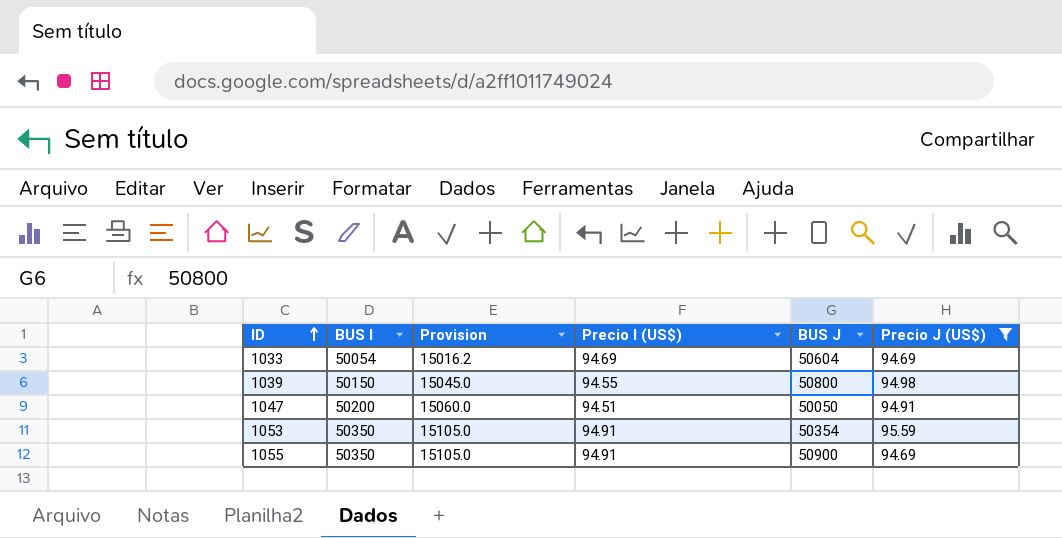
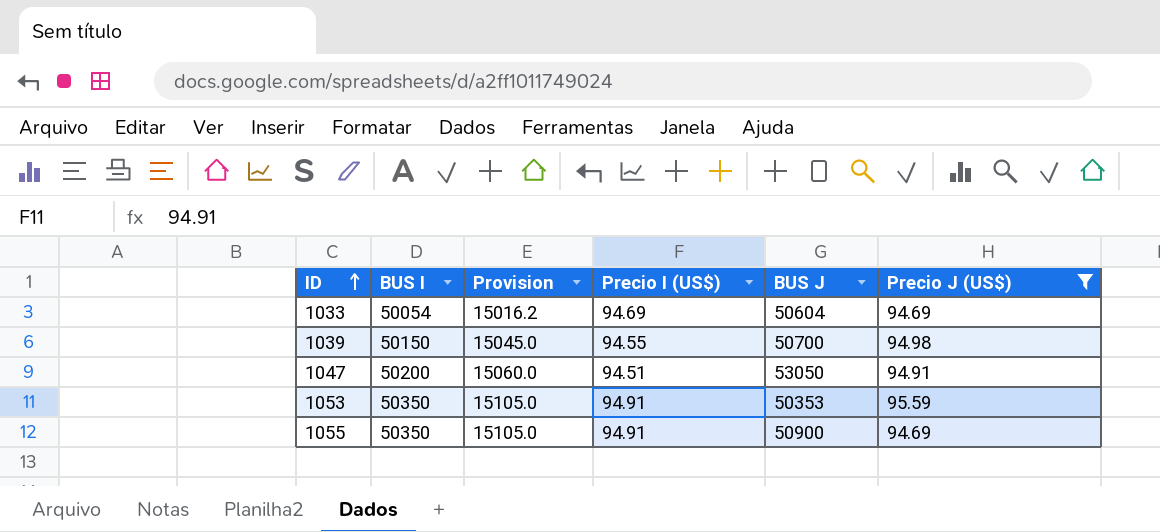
1039 | BUS J: 50800 -> 50700
1047 | BUS J: 50050 -> 53050
1053 | BUS J: 50354 -> 50353

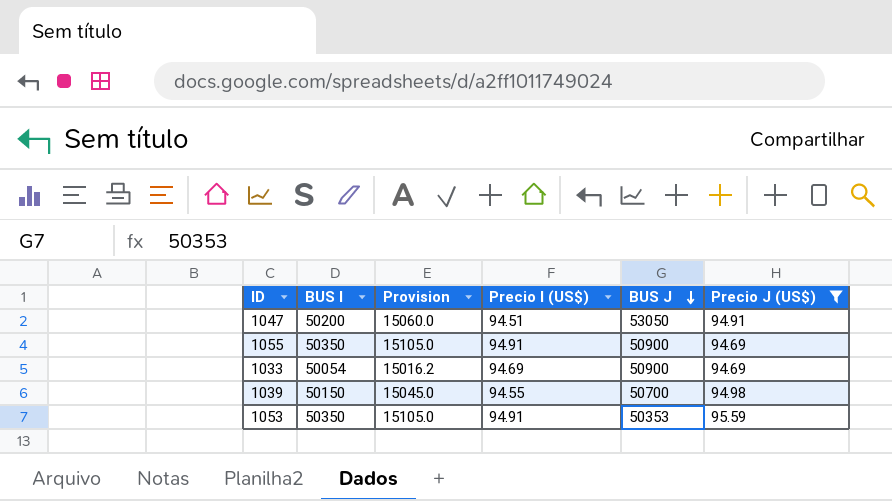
row order: ID ascending -> BUS J descending
1033 | BUS J: 50604 -> 50900

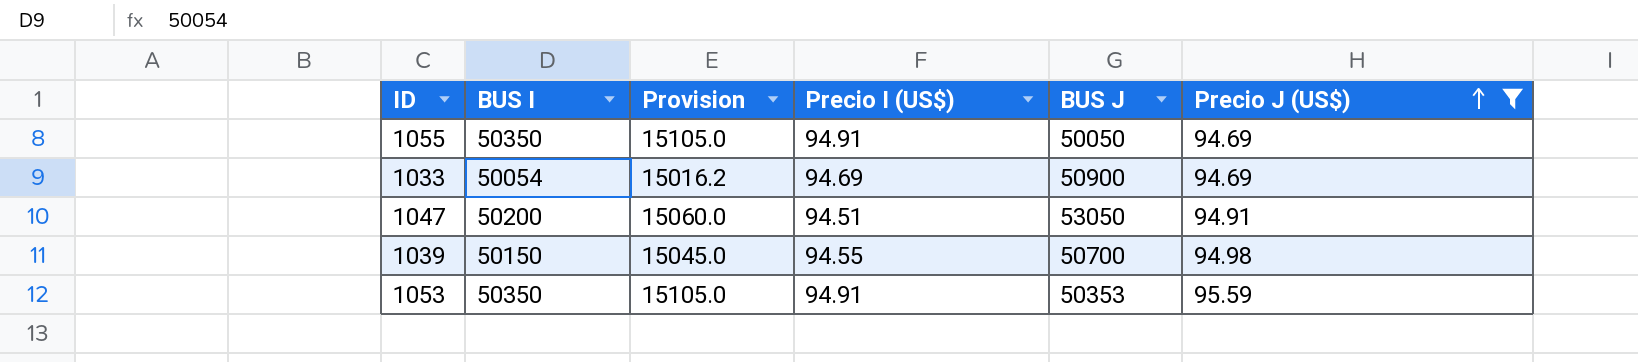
row order: BUS J descending -> Precio J (US$) ascending
1055 | BUS J: 50900 -> 50050

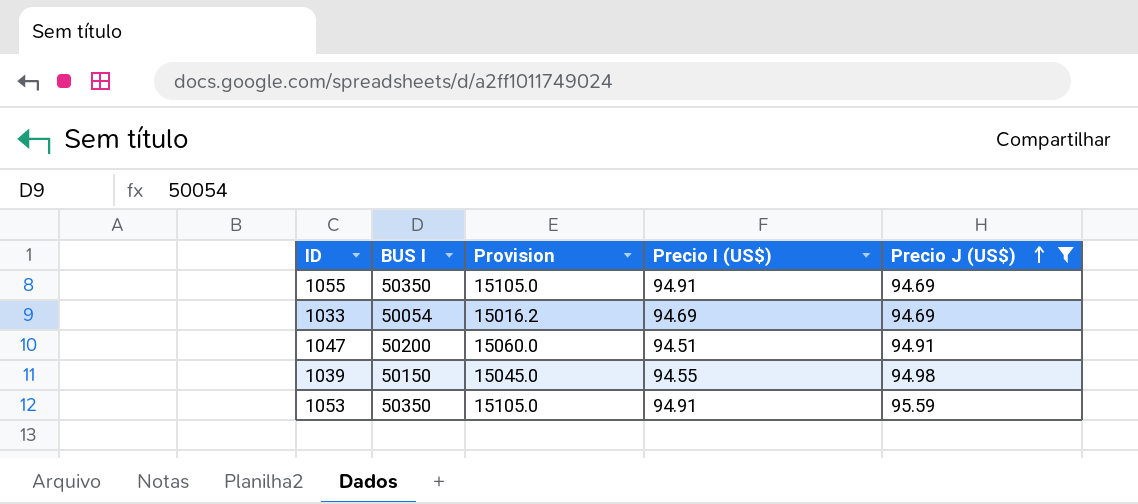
column BUS J | position: 5 -> none

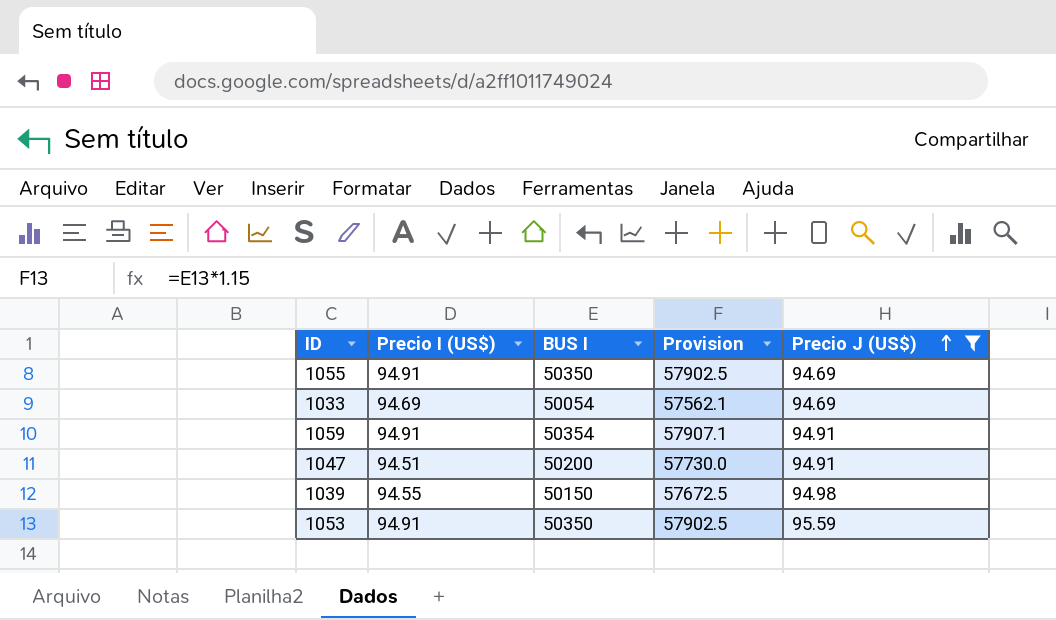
column Precio I (US$) | position: 4 -> 2
column Provision | formula: [BUS I] * 0.3 -> [BUS I] * 1.15
row 1059: none -> 94.91 | 50354 | 57907.1 | 94.91

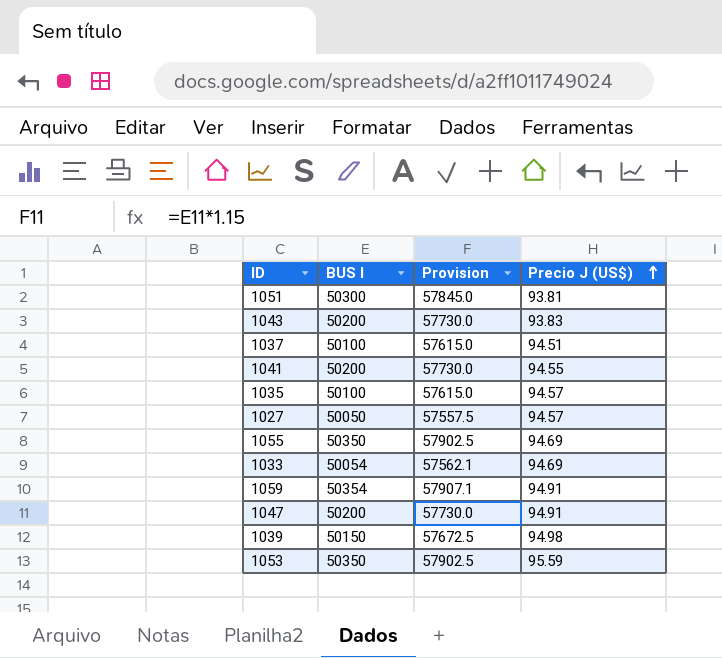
filter: Precio J (US$) >= 94.69 -> none
column Precio I (US$) | position: 2 -> none

